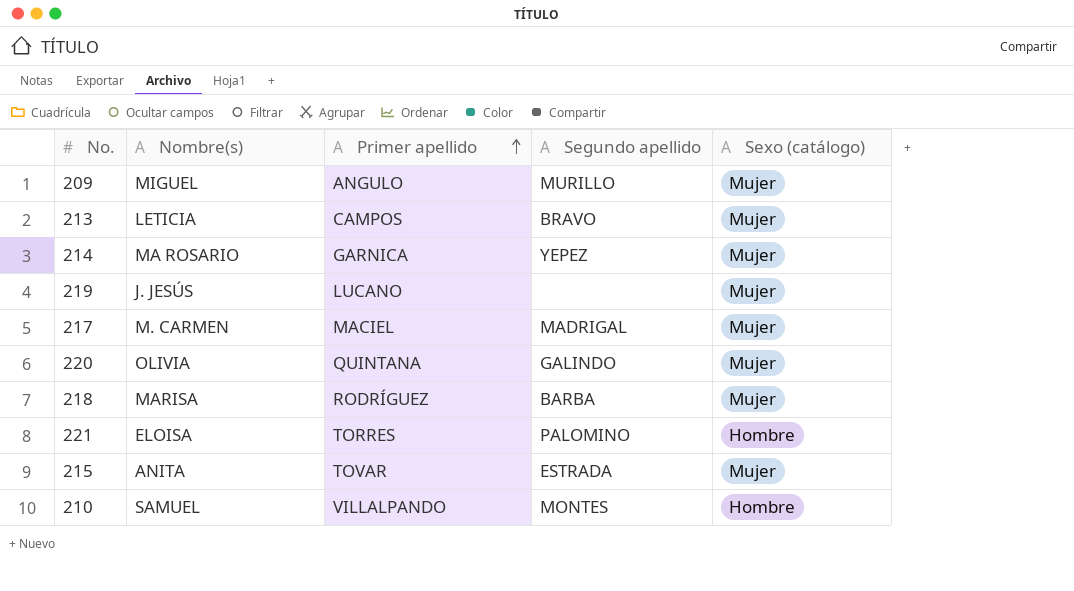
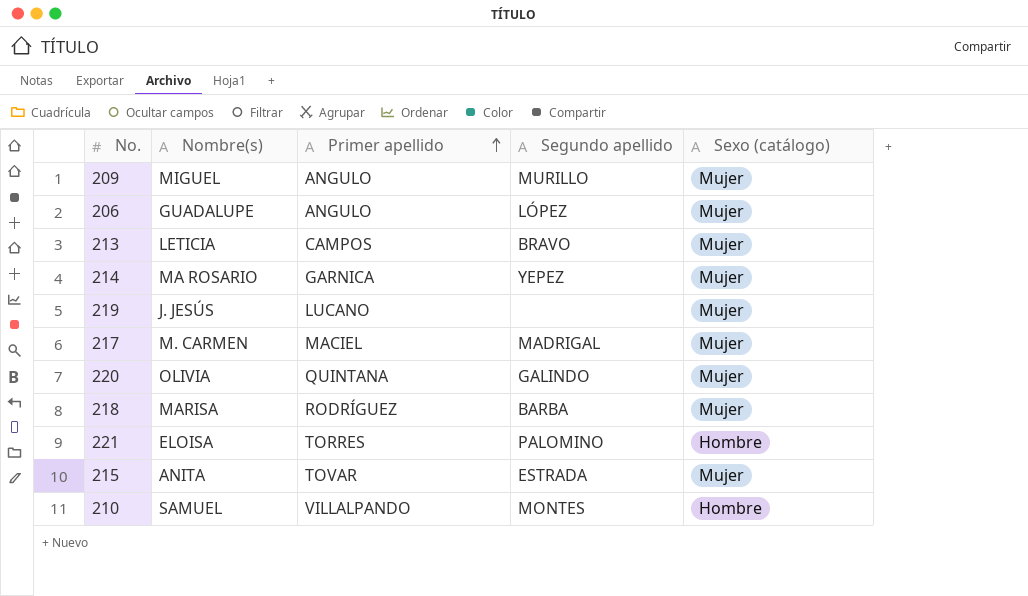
row 206: none -> GUADALUPE | ANGULO | LÓPEZ | Mujer

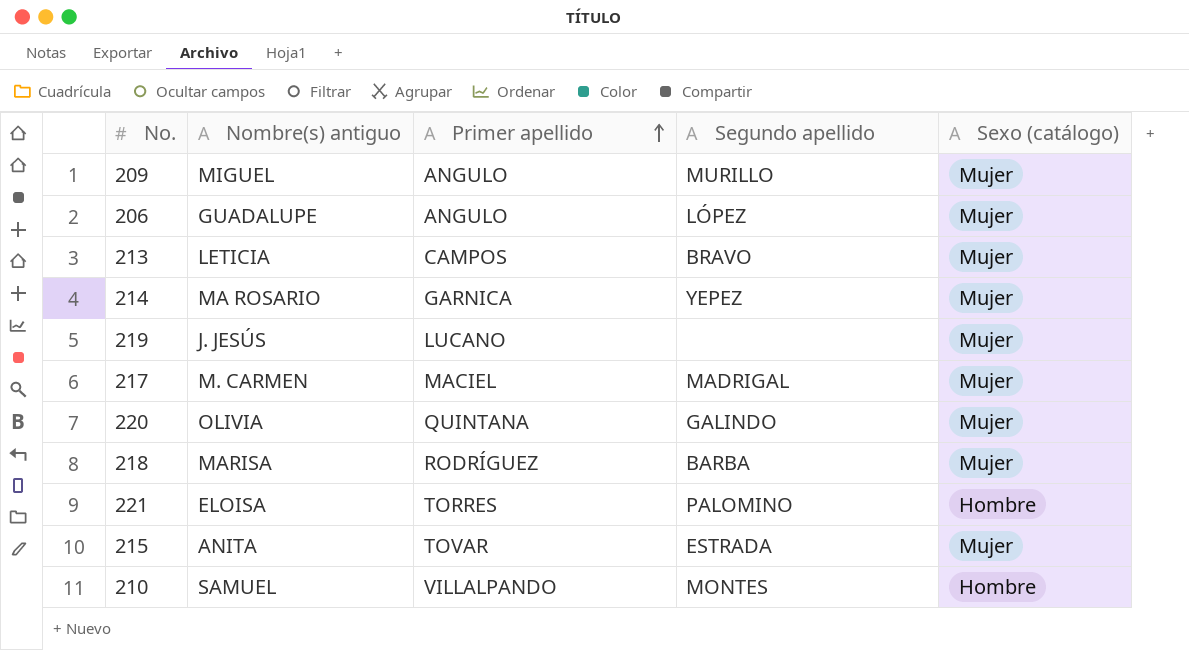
column name: Nombre(s) -> Nombre(s) antiguo

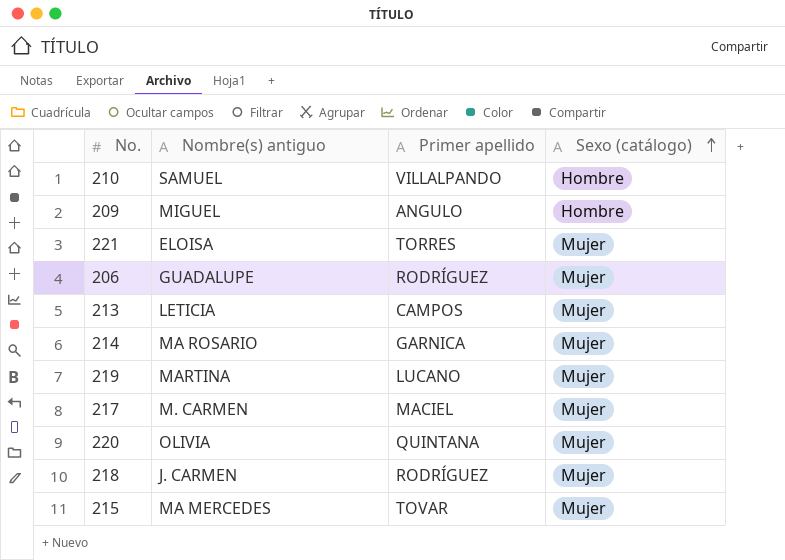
row order: Primer apellido ascending -> Sexo (catálogo) ascending
column Segundo apellido | position: 4 -> none
209 | Sexo (catálogo): Mujer -> Hombre
221 | Sexo (catálogo): Hombre -> Mujer
206 | Primer apellido: ANGULO -> RODRÍGUEZ
219 | Nombre(s) antiguo: J. JESÚS -> MARTINA
218 | Nombre(s) antiguo: MARISA -> J. CARMEN
215 | Nombre(s) antiguo: ANITA -> MA MERCEDES

